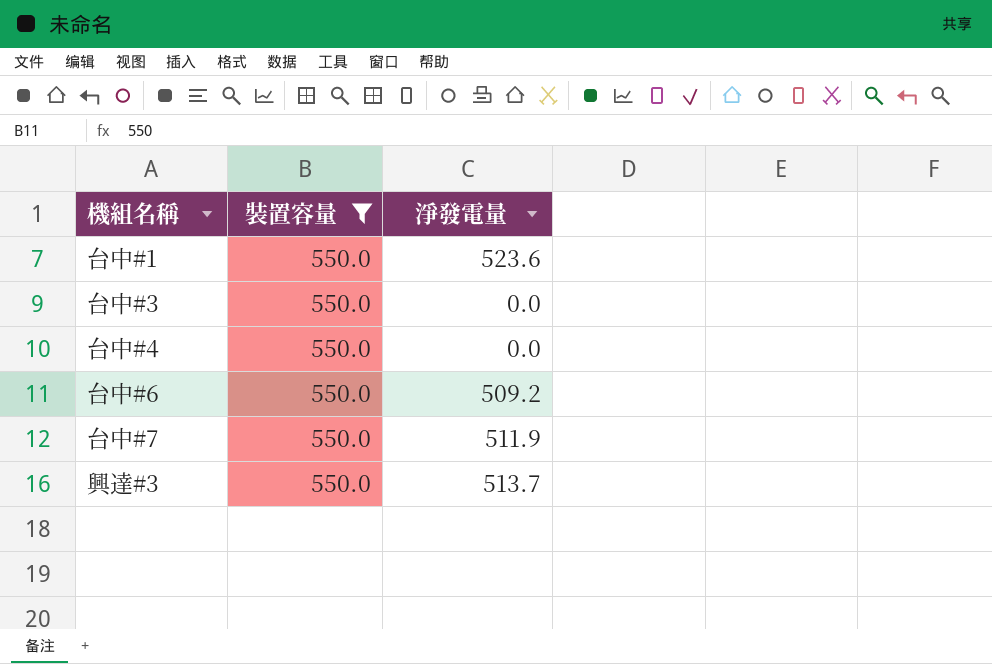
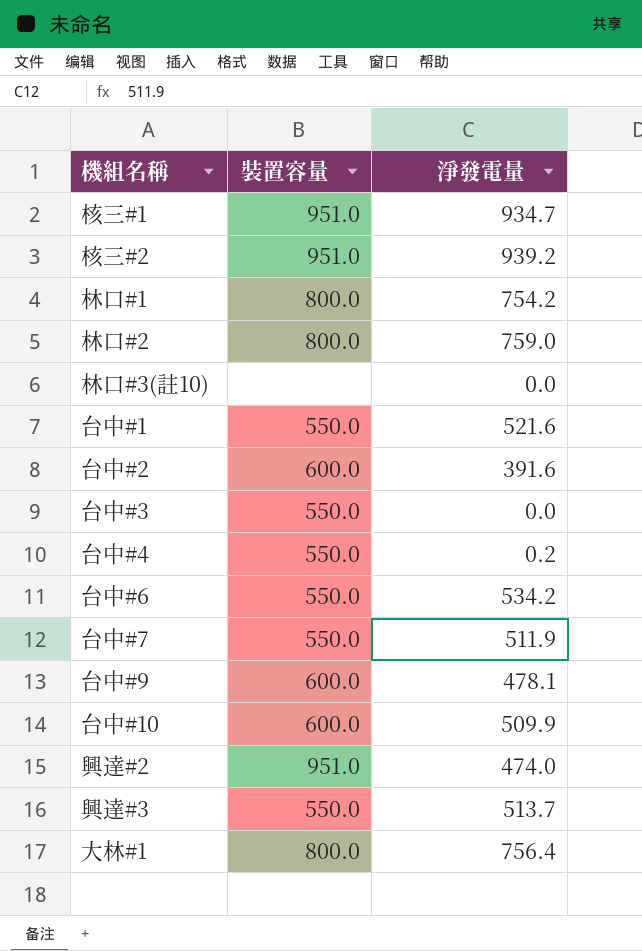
filter: 裝置容量 = 550.0 -> none
台中#1 | 淨發電量: 523.6 -> 521.6
台中#4 | 淨發電量: 0.0 -> 0.2
台中#6 | 淨發電量: 509.2 -> 534.2

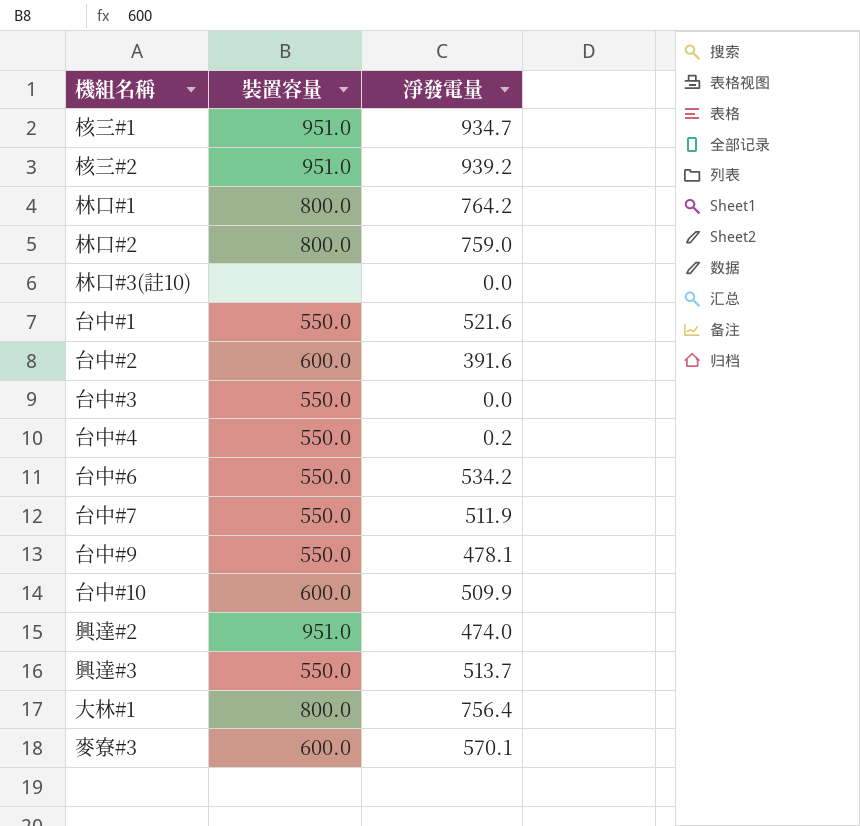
林口#1 | 淨發電量: 754.2 -> 764.2
台中#9 | 裝置容量: 600.0 -> 550.0
row 麥寮#3: none -> 600.0 | 570.1

